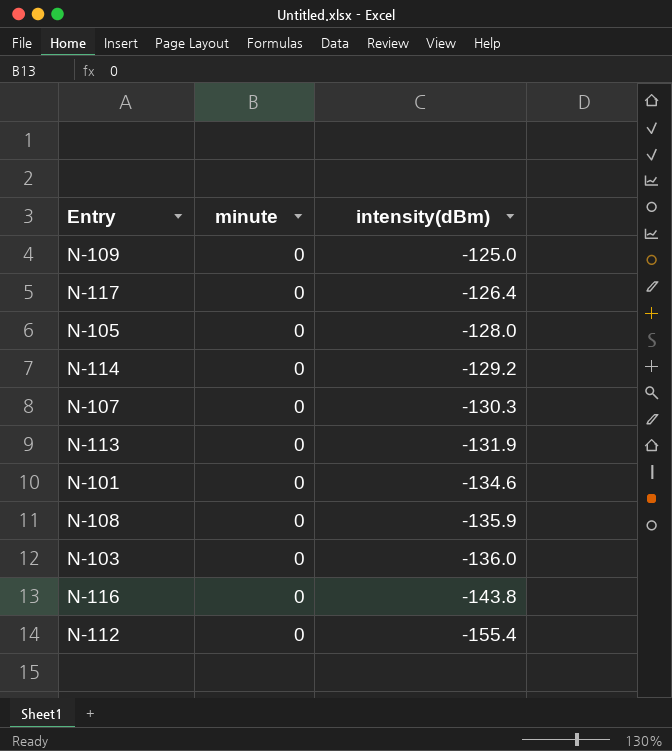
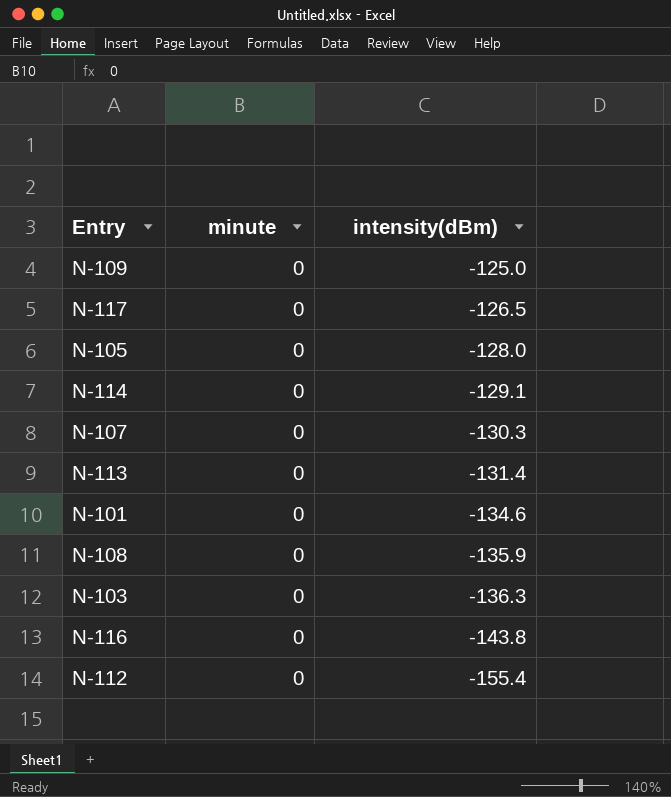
N-117 | intensity(dBm): -126.4 -> -126.5
N-114 | intensity(dBm): -129.2 -> -129.1
N-113 | intensity(dBm): -131.9 -> -131.4
N-103 | intensity(dBm): -136.0 -> -136.3

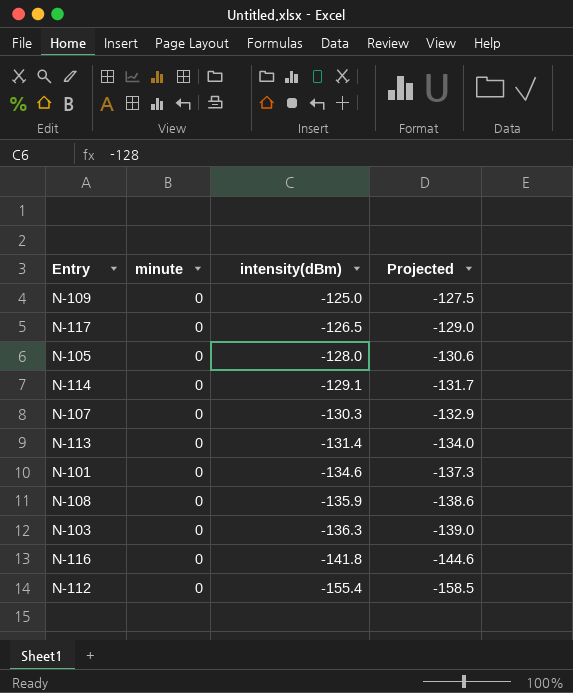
column Projected | formula: none -> [intensity(dBm)] * 1.02
N-116 | intensity(dBm): -143.8 -> -141.8

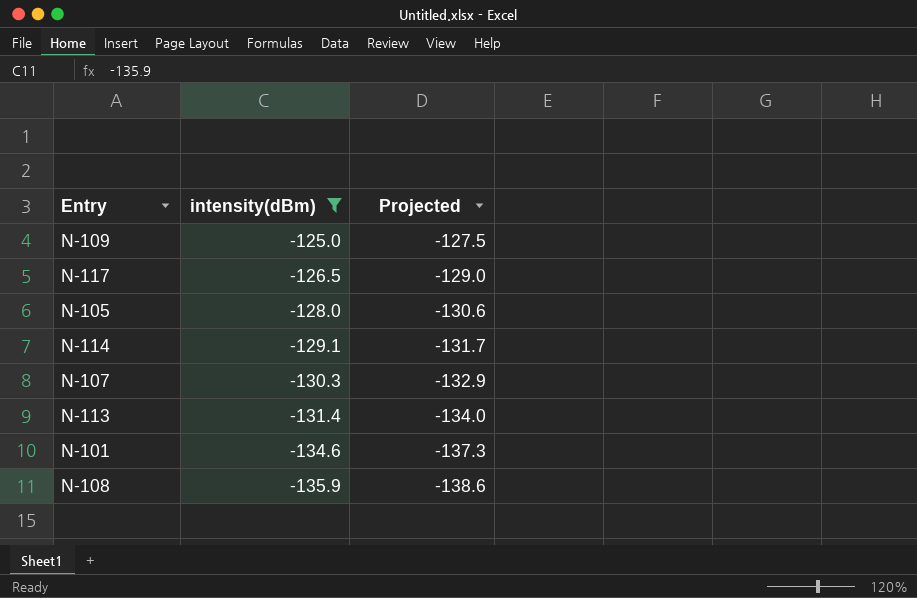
filter: none -> intensity(dBm) >= -135.9
column minute | position: 2 -> none

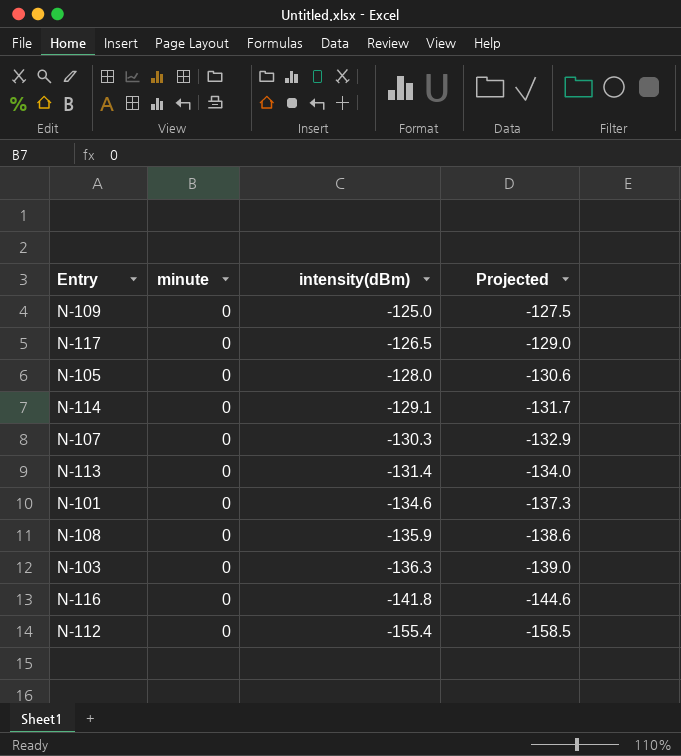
filter: intensity(dBm) >= -135.9 -> none
column minute | position: none -> 2

